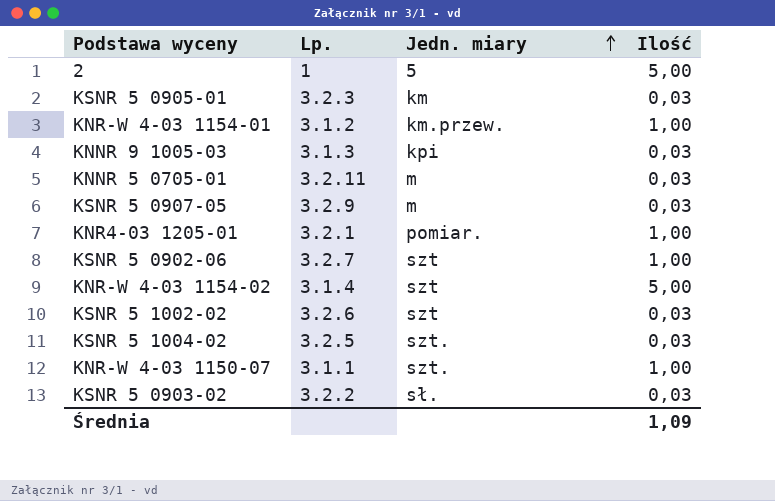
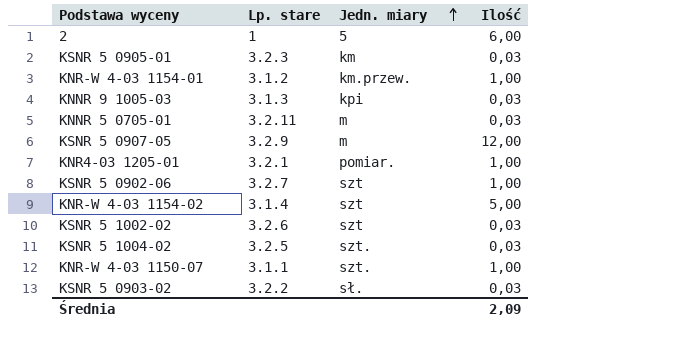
column name: Lp. -> Lp. stare
2 | Ilość: 5,00 -> 6,00
KSNR 5 0907-05 | Ilość: 0,03 -> 12,00
Średnia | Ilość: 1,09 -> 2,09

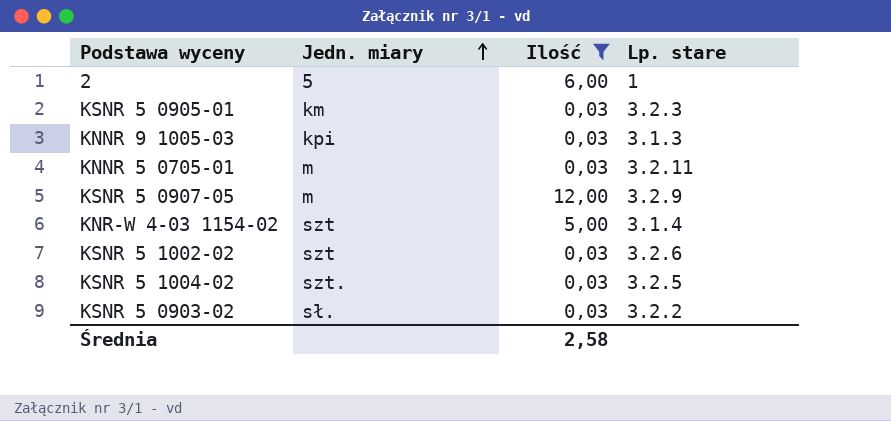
filter: none -> Ilość != 1,00
column Lp. stare | position: 2 -> 4
Średnia | Ilość: 2,09 -> 2,58

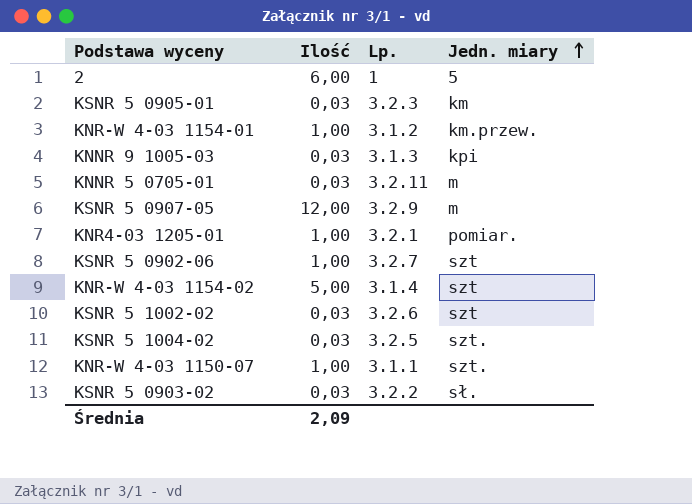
filter: Ilość != 1,00 -> none
column name: Lp. stare -> Lp.
column Jedn. miary | position: 2 -> 4
Średnia | Ilość: 2,58 -> 2,09

